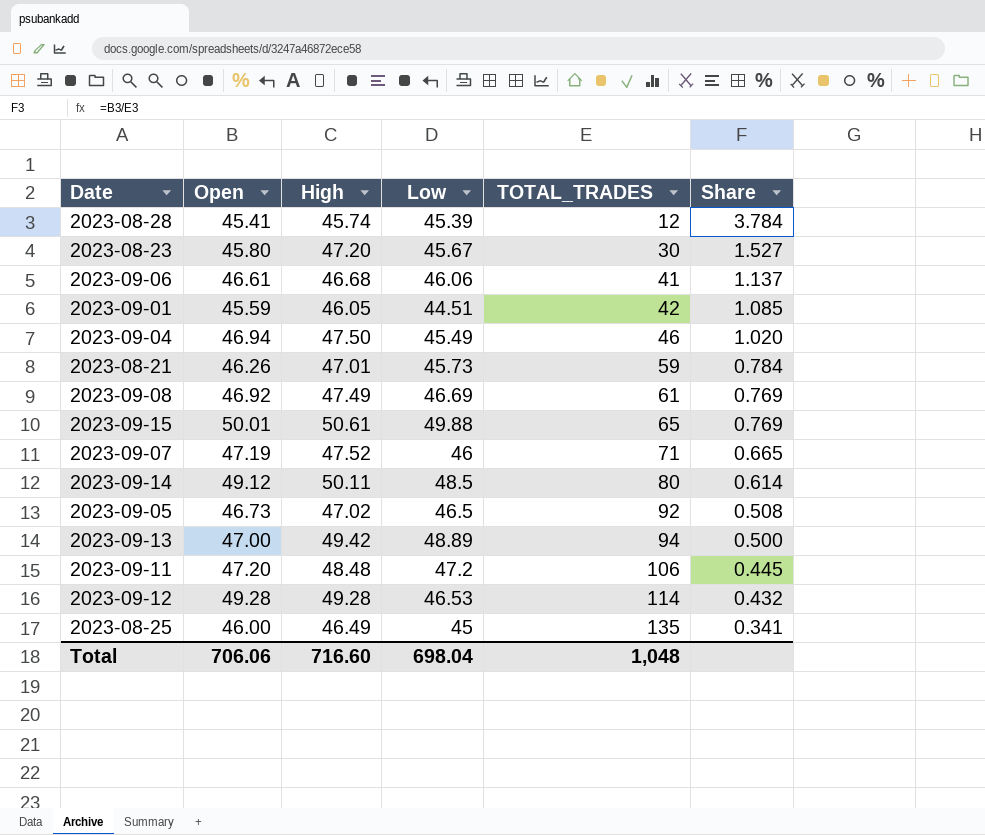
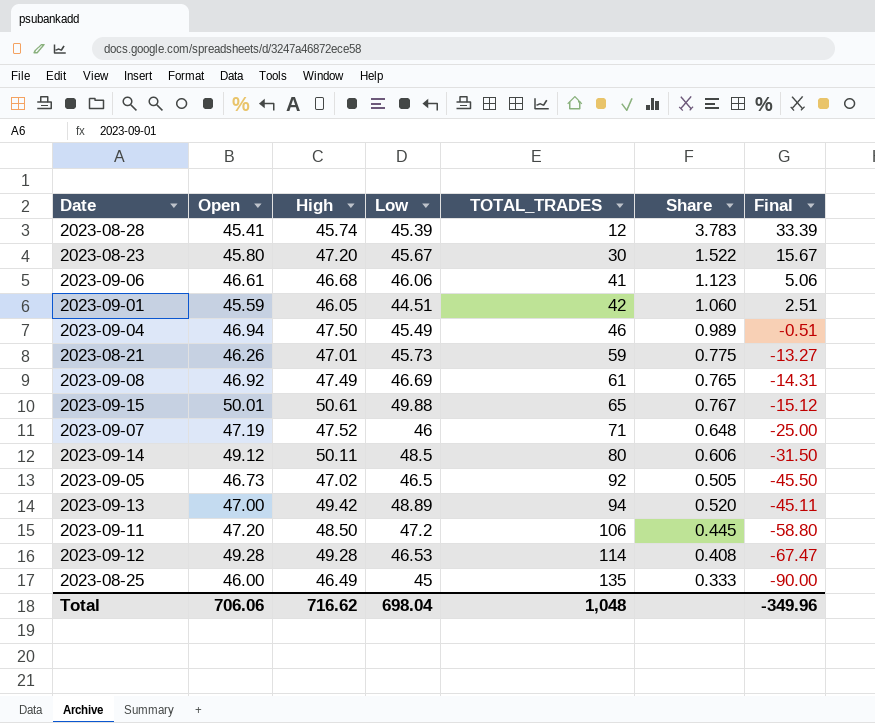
column Share | formula: [Open] / [TOTAL_TRADES] -> [Low] / [TOTAL_TRADES]
column Final | formula: none -> [Low] - [TOTAL_TRADES]
2023-09-11 | High: 48.48 -> 48.50
Total | High: 716.60 -> 716.62

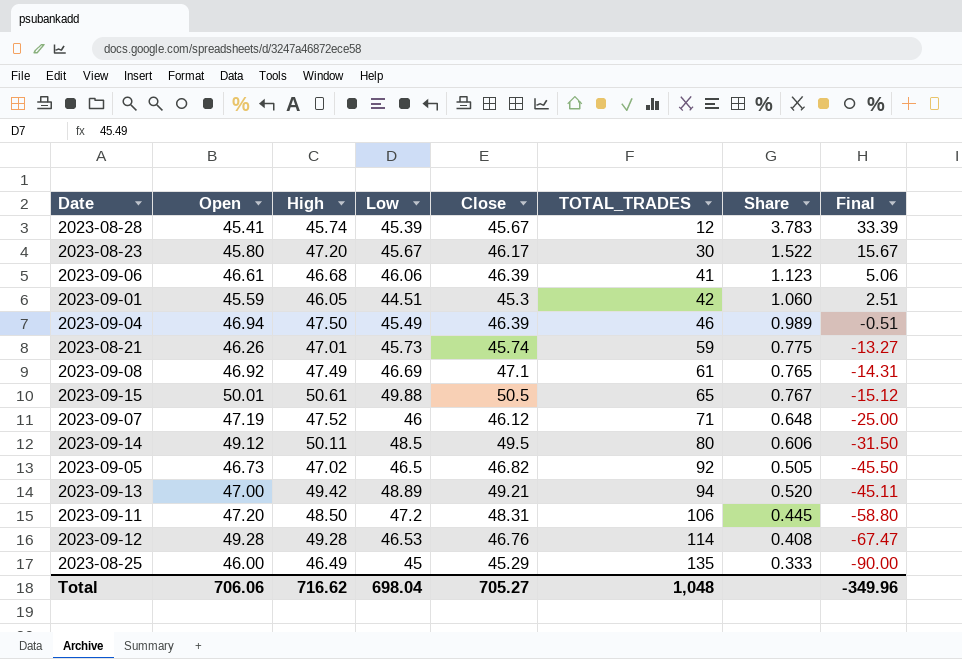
column Close | position: none -> 5

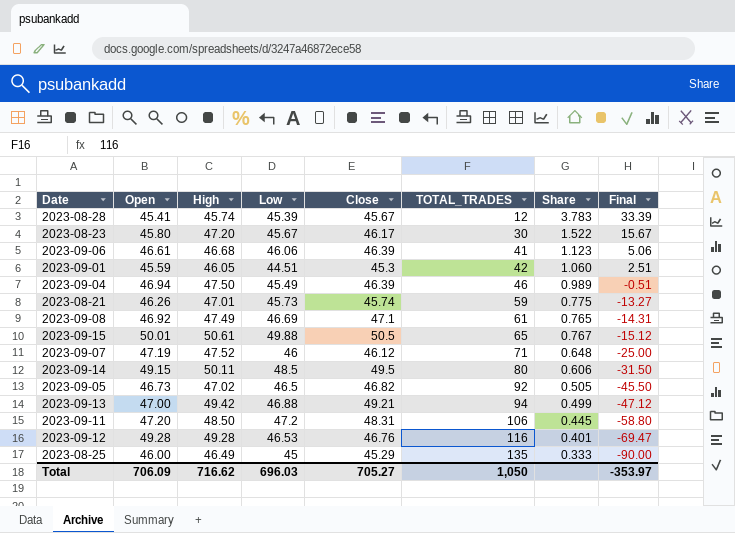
2023-09-14 | Open: 49.12 -> 49.15
2023-09-13 | Low: 48.89 -> 46.88
2023-09-13 | Share: 0.520 -> 0.499
2023-09-13 | Final: -45.11 -> -47.12
2023-09-12 | TOTAL_TRADES: 114 -> 116
2023-09-12 | Share: 0.408 -> 0.401
2023-09-12 | Final: -67.47 -> -69.47
Total | Open: 706.06 -> 706.09
Total | Low: 698.04 -> 696.03
Total | TOTAL_TRADES: 1,048 -> 1,050
Total | Final: -349.96 -> -353.97

